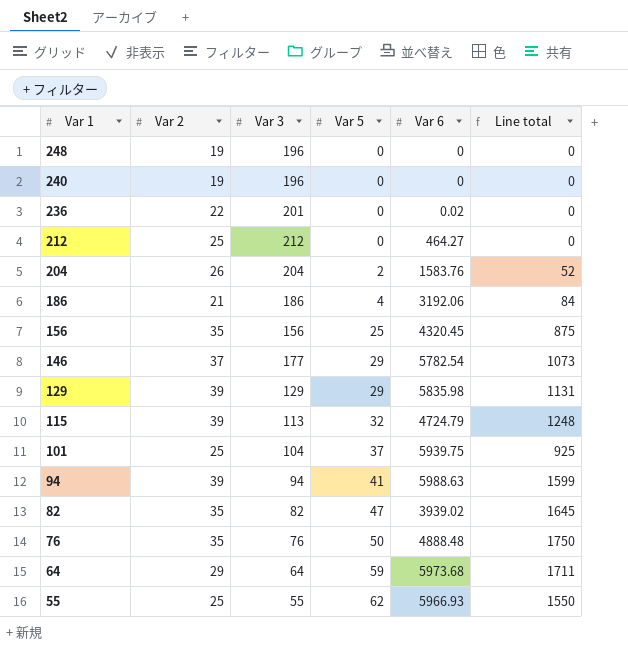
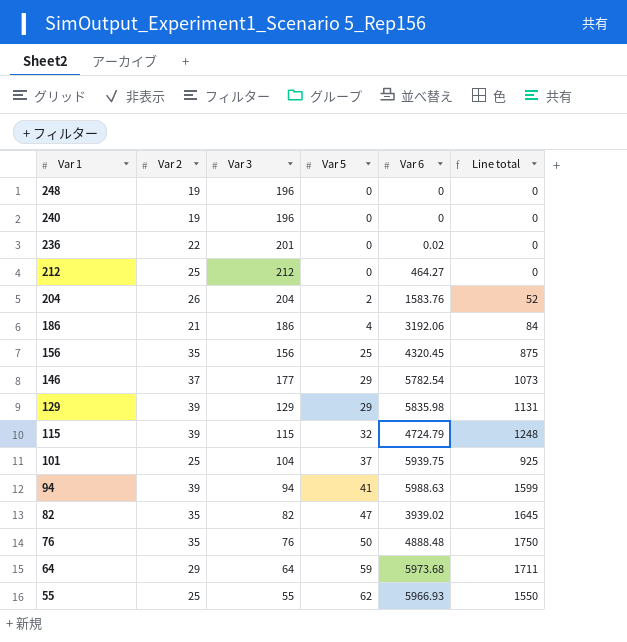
115 | Var 3: 113 -> 115

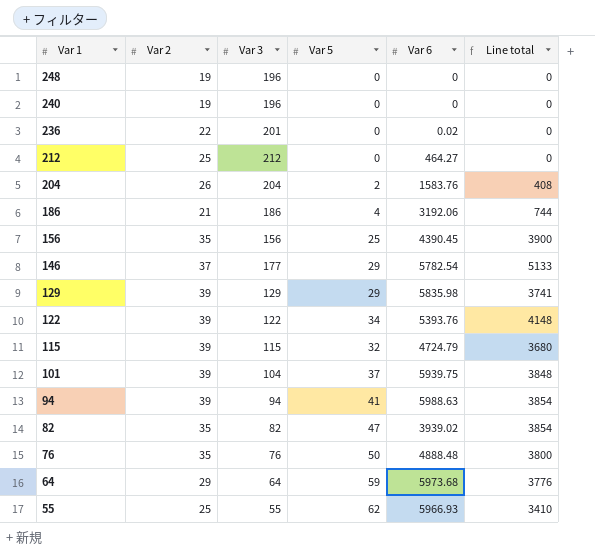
column Line total | formula: [Var 2] * [Var 5] -> [Var 3] * [Var 5]
156 | Var 6: 4320.45 -> 4390.45
row 122: none -> 39 | 122 | 34 | 5393.76 | 4148
101 | Var 2: 25 -> 39

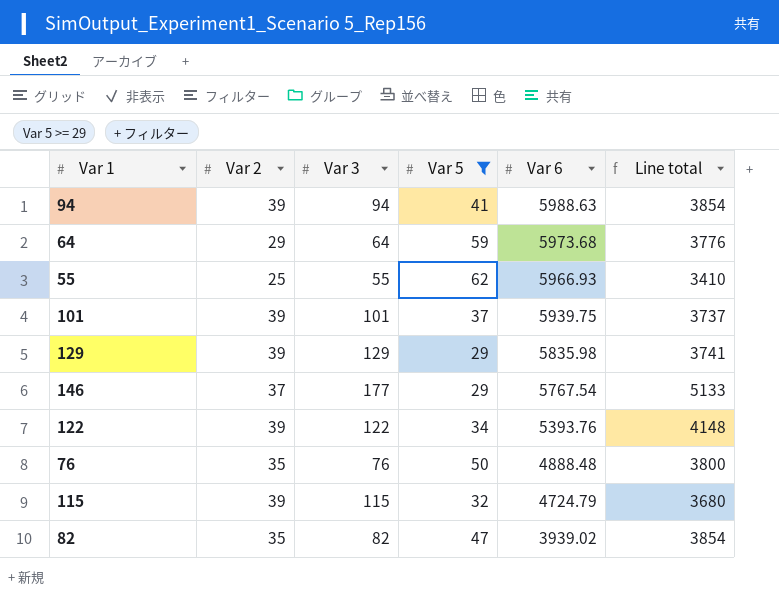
filter: none -> Var 5 >= 29
row order: Var 1 descending -> Var 6 descending
101 | Var 3: 104 -> 101
101 | Line total: 3848 -> 3737
146 | Var 6: 5782.54 -> 5767.54

